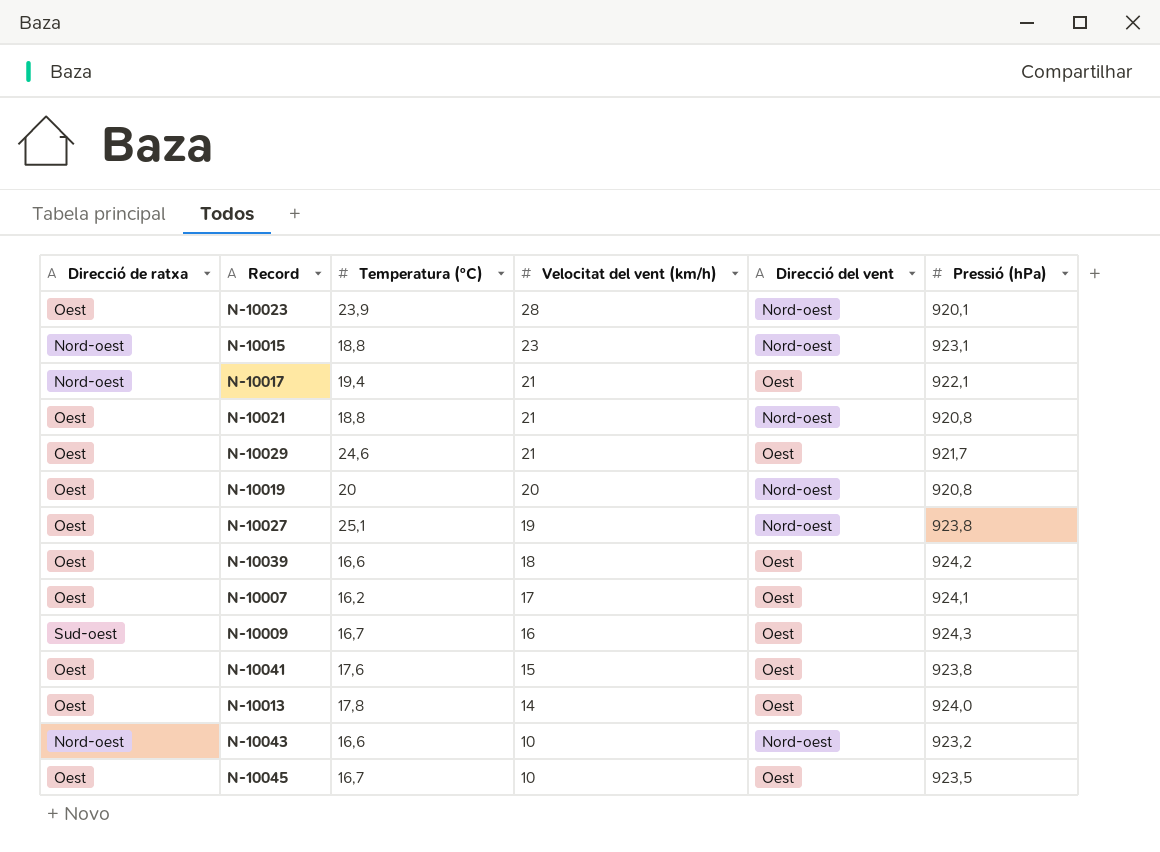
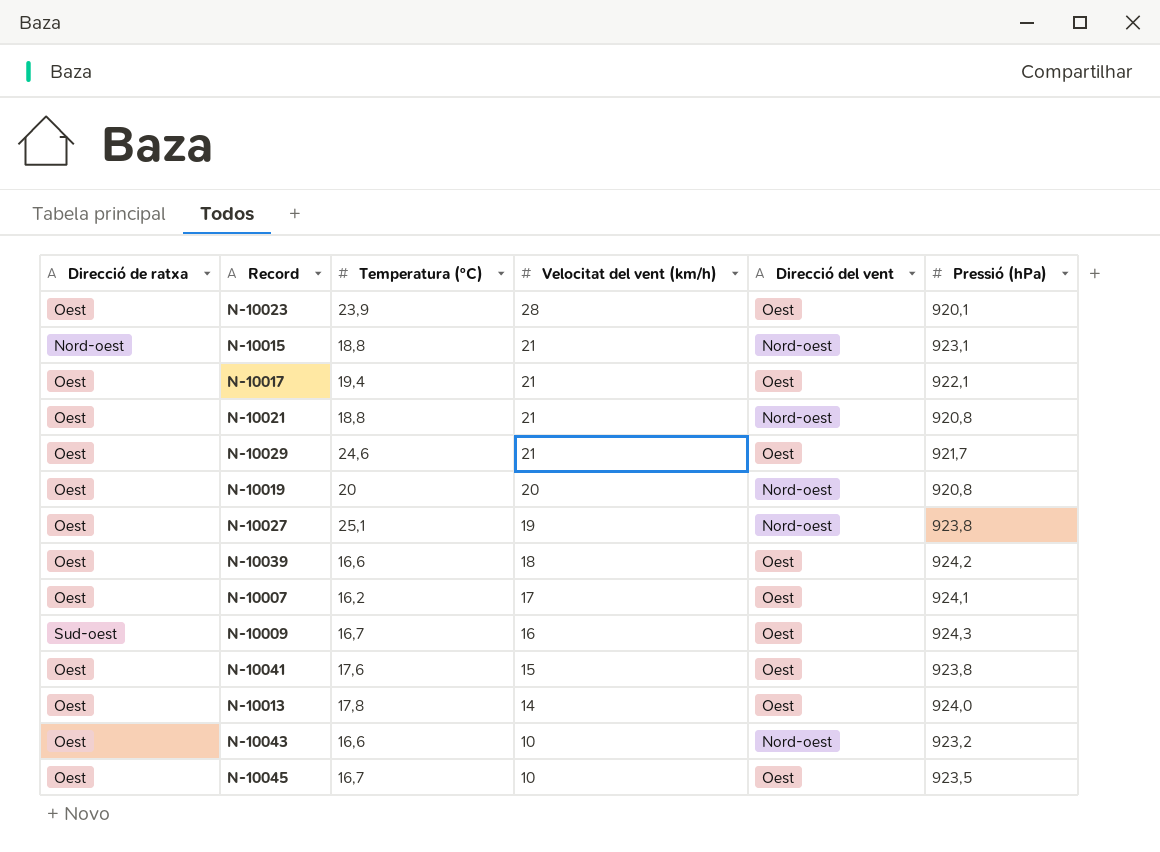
N-10023 | Direcció del vent: Nord-oest -> Oest
N-10015 | Velocitat del vent (km/h): 23 -> 21
N-10017 | Direcció de ratxa: Nord-oest -> Oest
N-10043 | Direcció de ratxa: Nord-oest -> Oest

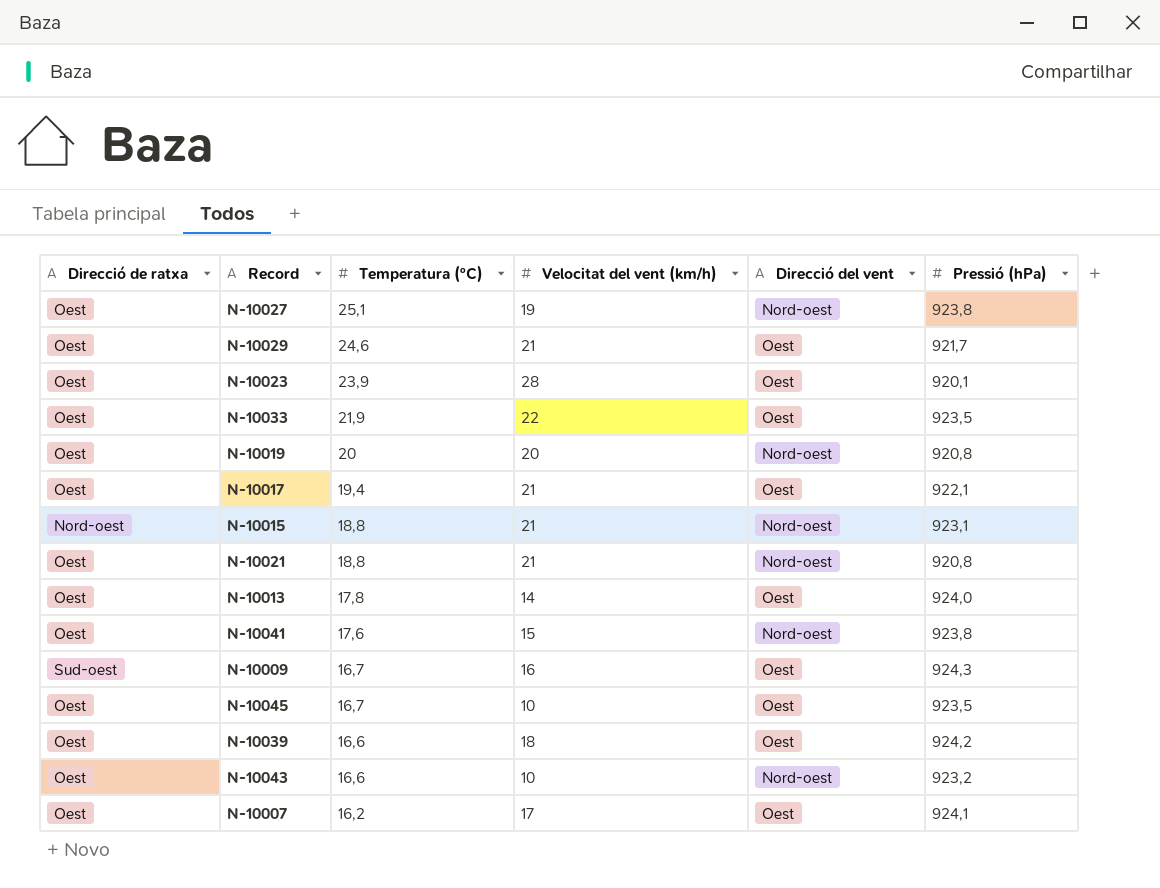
row order: Velocitat del vent (km/h) descending -> Temperatura (ºC) descending
row N-10033: none -> Oest | 21,9 | 22 | Oest | 923,5
N-10041 | Direcció del vent: Oest -> Nord-oest

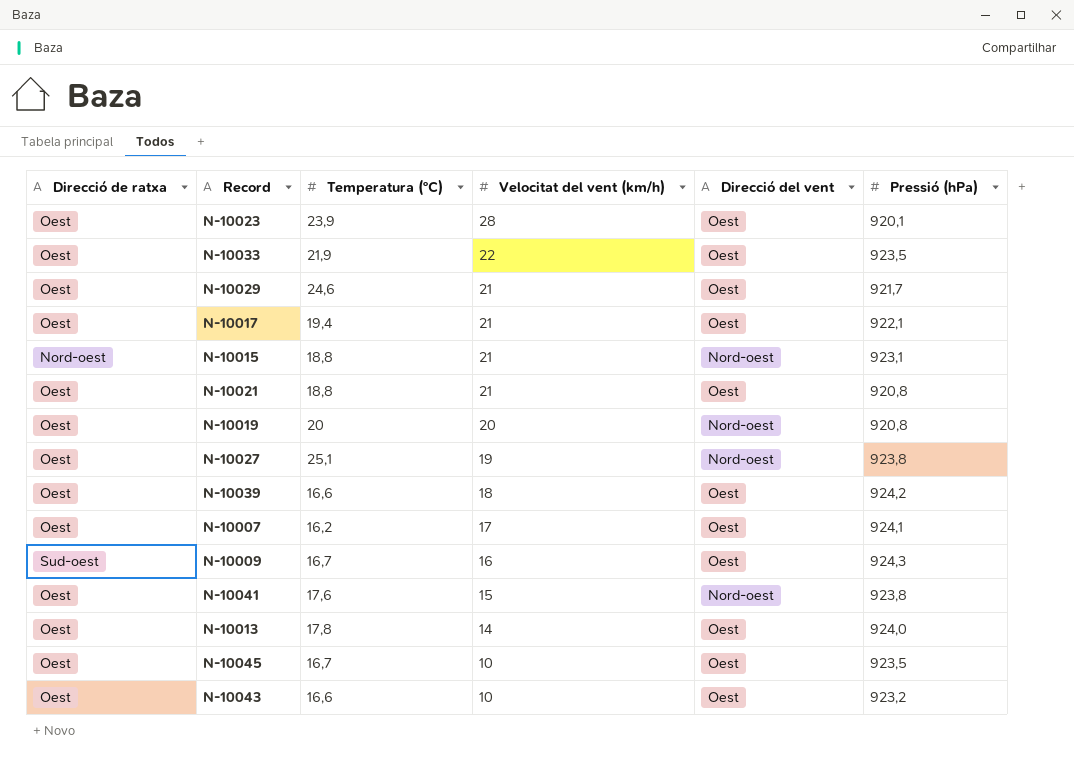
row order: Temperatura (ºC) descending -> Velocitat del vent (km/h) descending
N-10021 | Direcció del vent: Nord-oest -> Oest
N-10043 | Direcció del vent: Nord-oest -> Oest

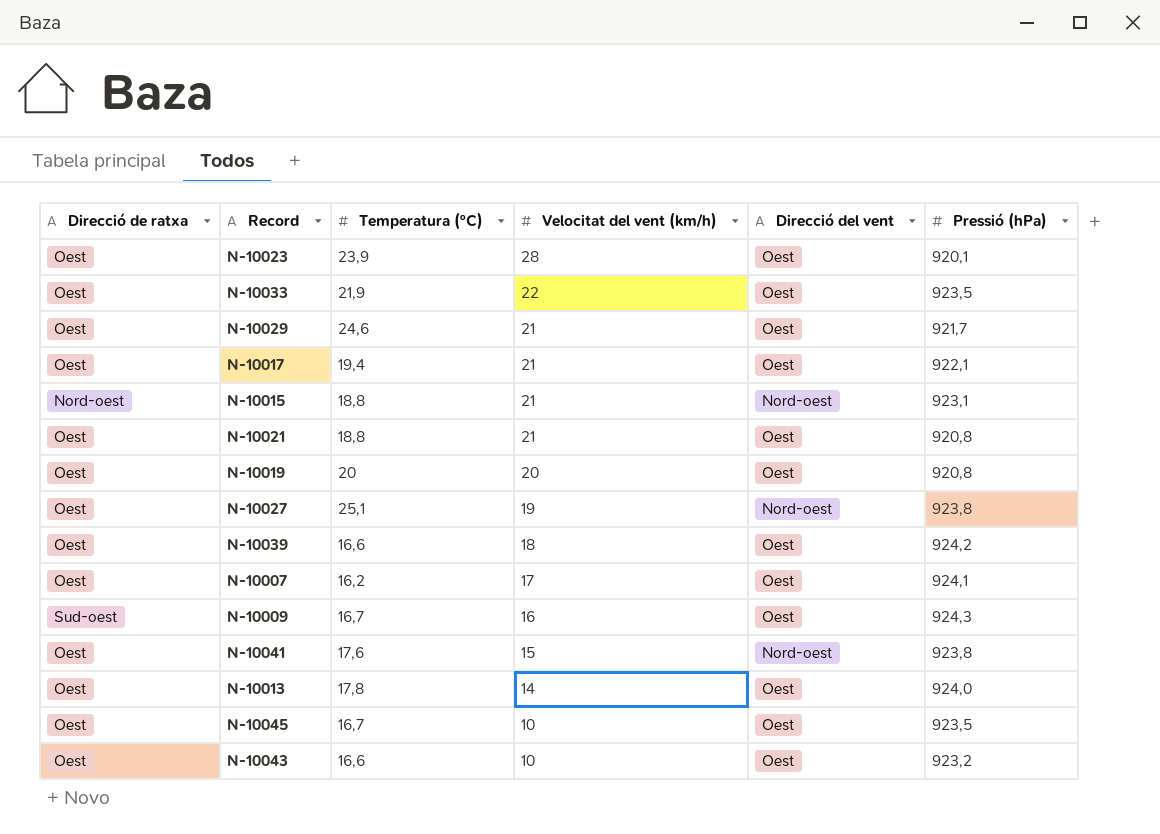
N-10019 | Direcció del vent: Nord-oest -> Oest

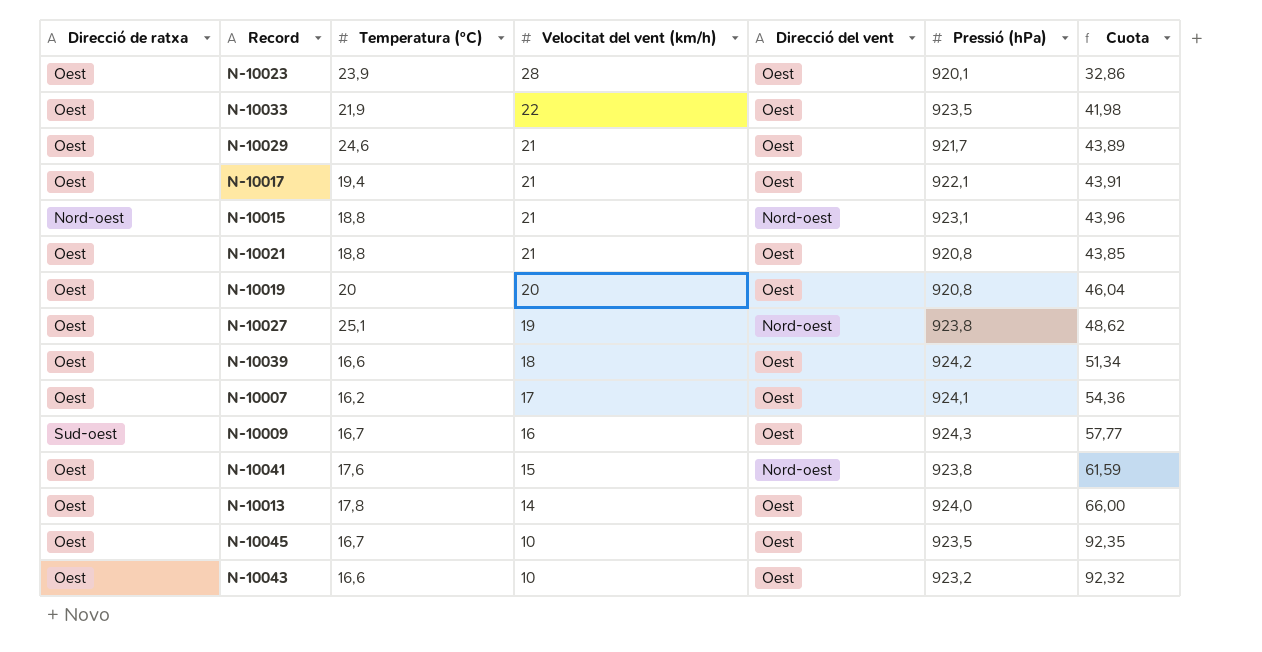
column Cuota | formula: none -> [Pressió (hPa)] / [Velocitat del vent (km/h)]

